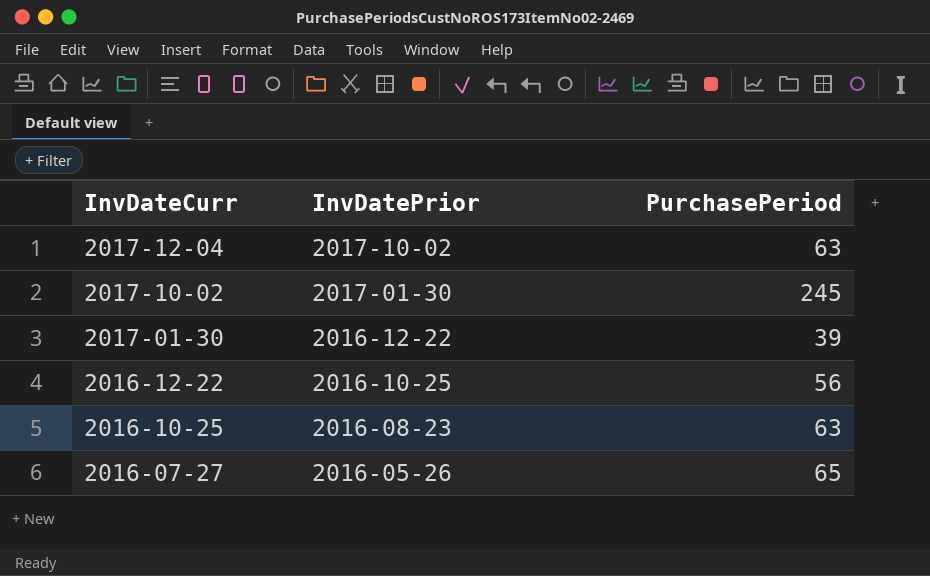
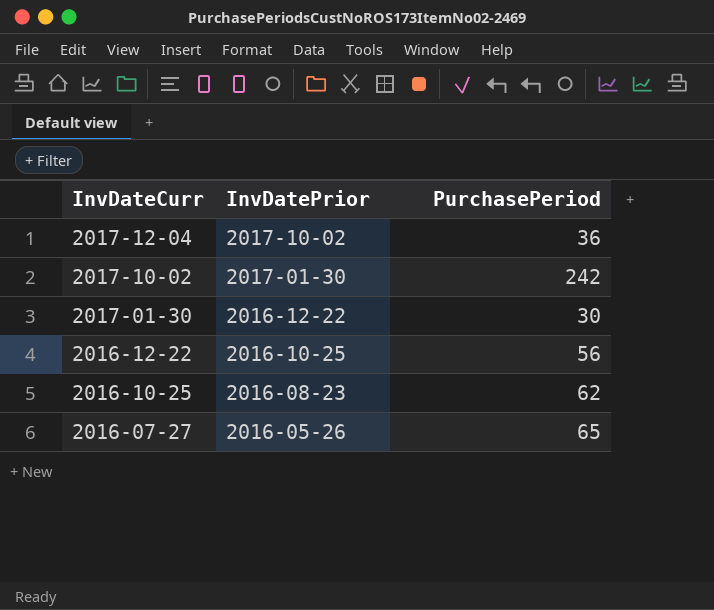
2017-12-04 | PurchasePeriod: 63 -> 36
2017-10-02 | PurchasePeriod: 245 -> 242
2017-01-30 | PurchasePeriod: 39 -> 30
2016-10-25 | PurchasePeriod: 63 -> 62

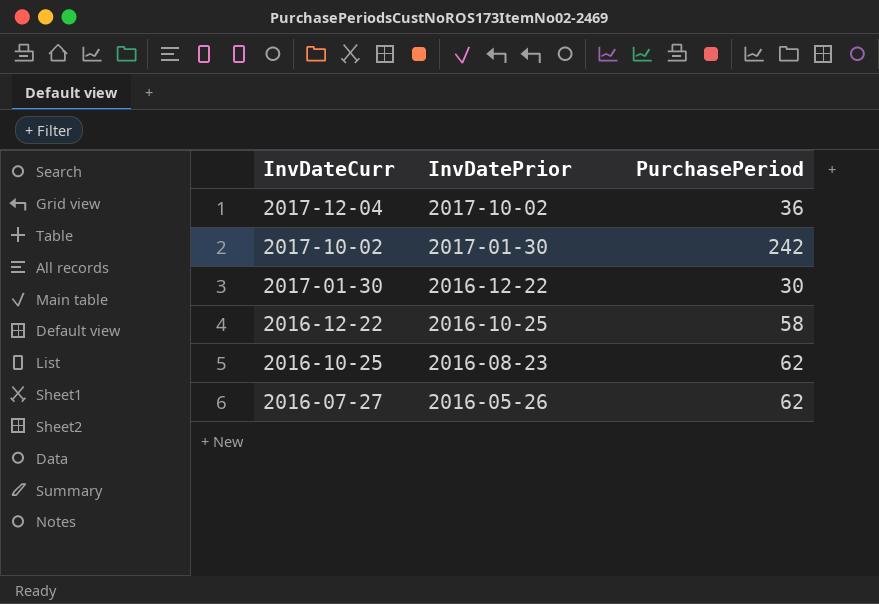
2016-12-22 | PurchasePeriod: 56 -> 58
2016-07-27 | PurchasePeriod: 65 -> 62

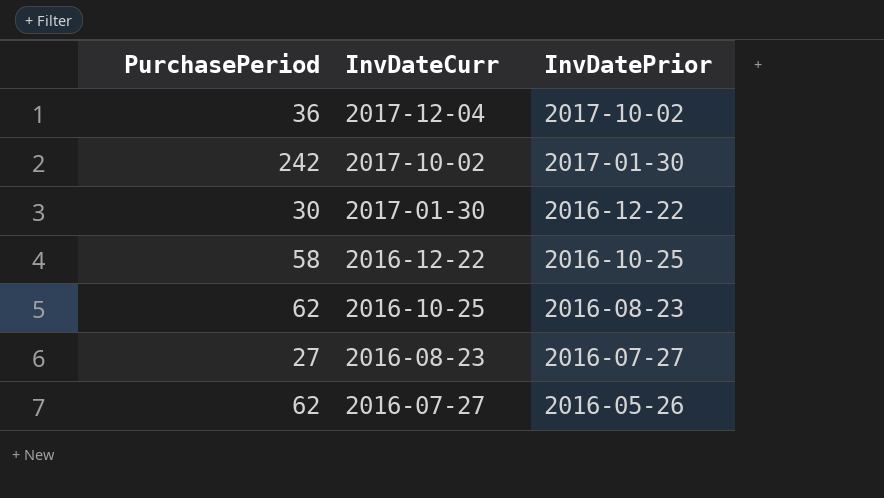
column PurchasePeriod | position: 3 -> 1
row 2016-08-23: none -> 27 | 2016-07-27

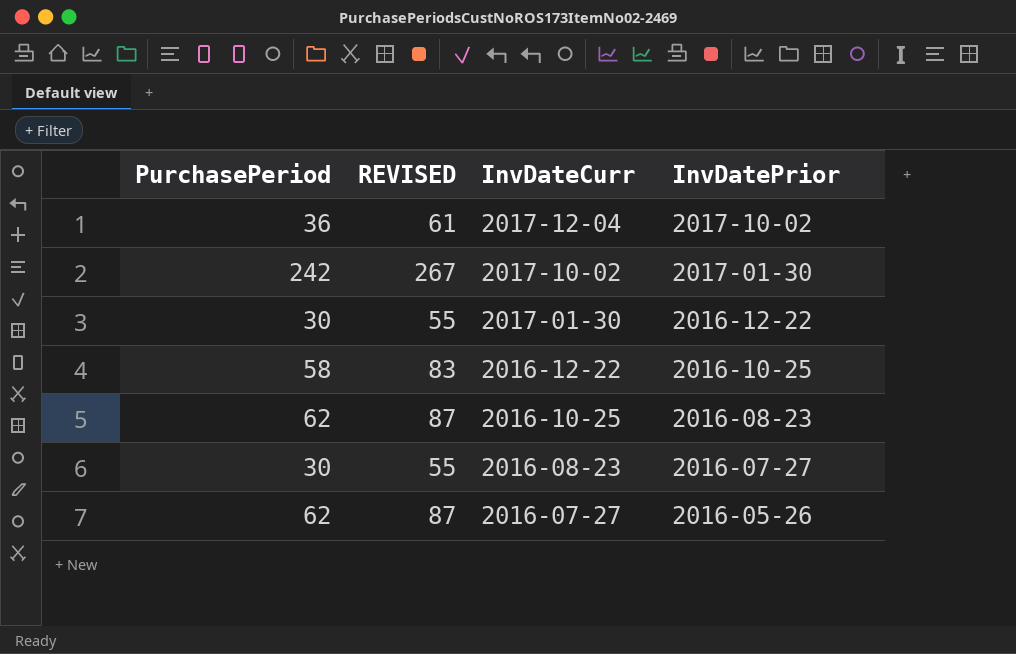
column REVISED | formula: none -> [PurchasePeriod] + 25
2016-08-23 | PurchasePeriod: 27 -> 30

